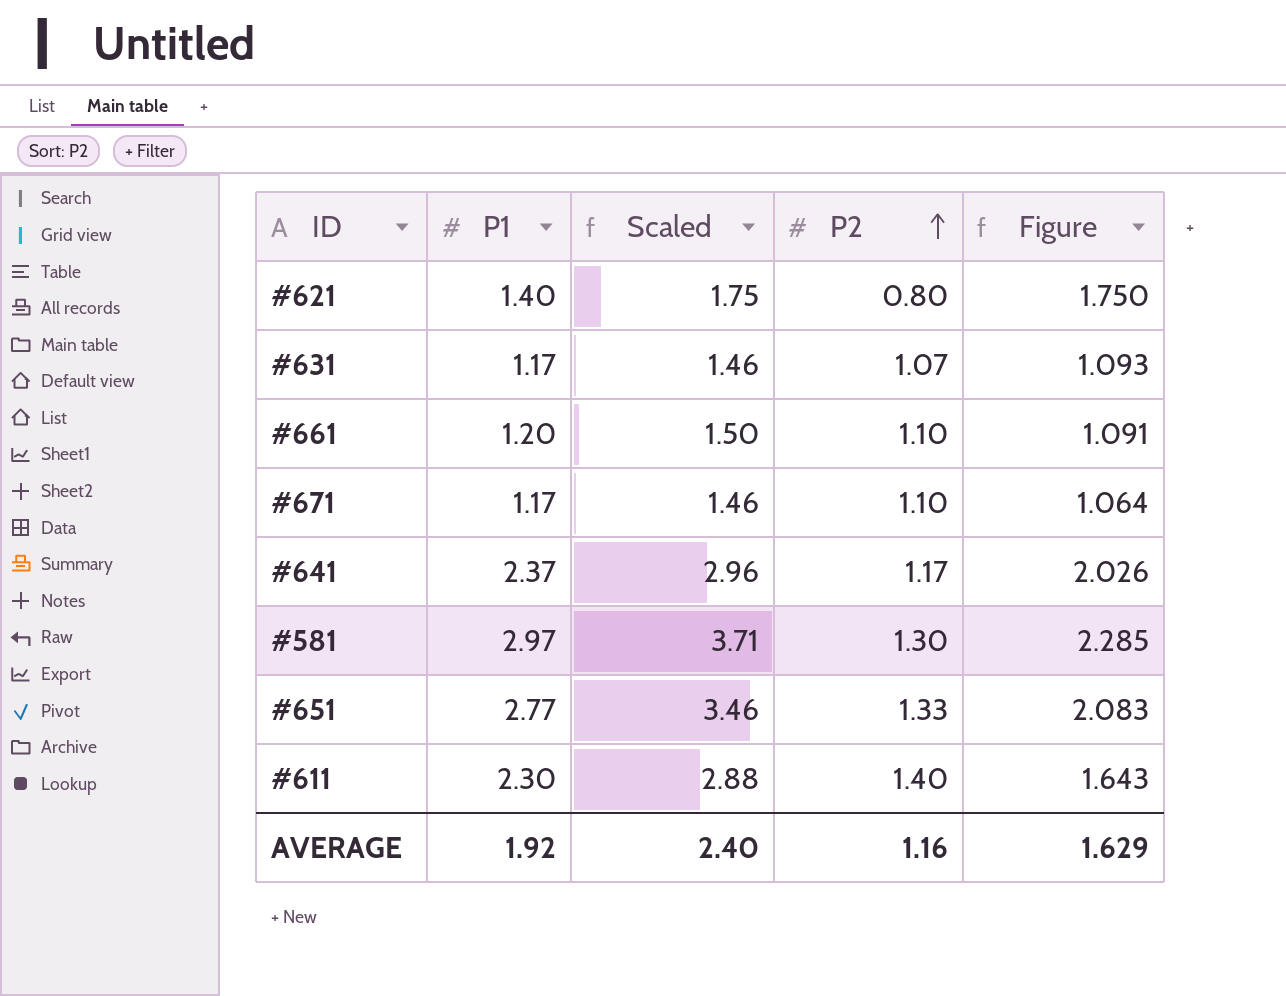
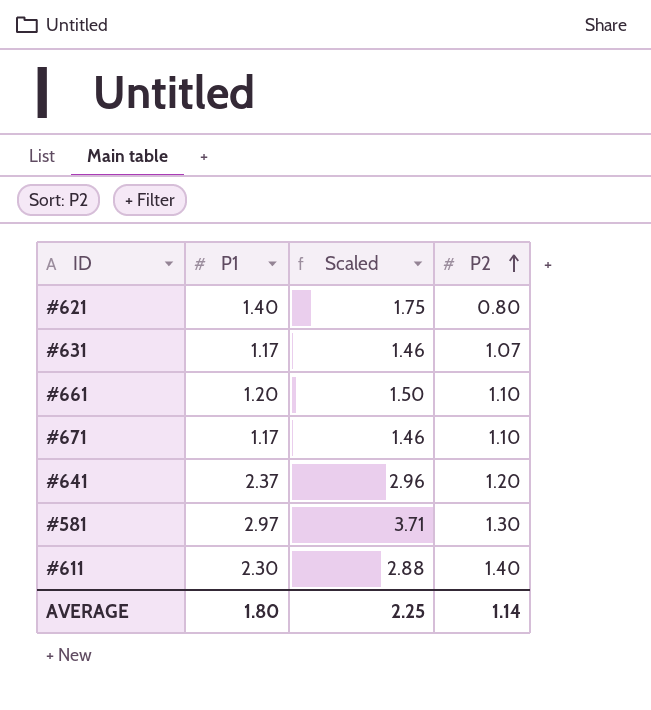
column Figure | formula: [P1] / [P2] -> none
row #651: 2.77 | 3.46 | 1.33 | 2.083 -> none
#641 | P2: 1.17 -> 1.20
AVERAGE | P1: 1.92 -> 1.80
AVERAGE | Scaled: 2.40 -> 2.25
AVERAGE | P2: 1.16 -> 1.14

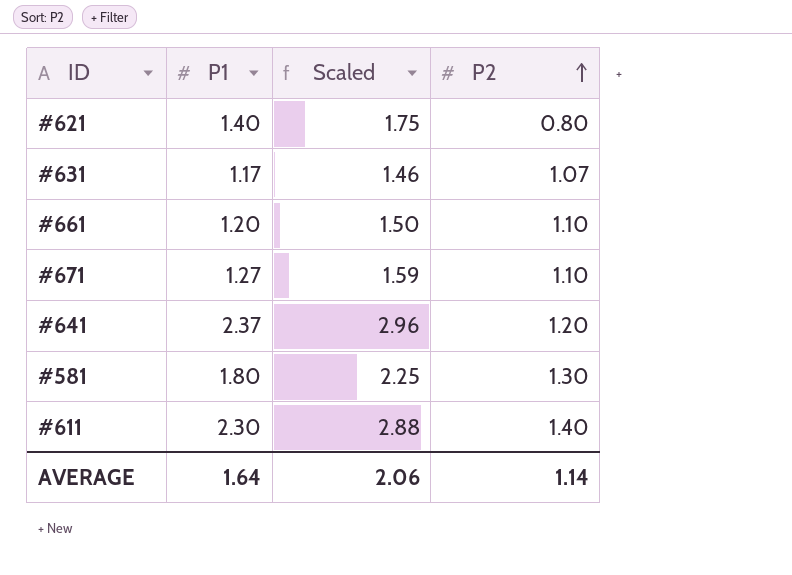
#671 | P1: 1.17 -> 1.27
#671 | Scaled: 1.46 -> 1.59
#581 | P1: 2.97 -> 1.80
#581 | Scaled: 3.71 -> 2.25
AVERAGE | P1: 1.80 -> 1.64
AVERAGE | Scaled: 2.25 -> 2.06

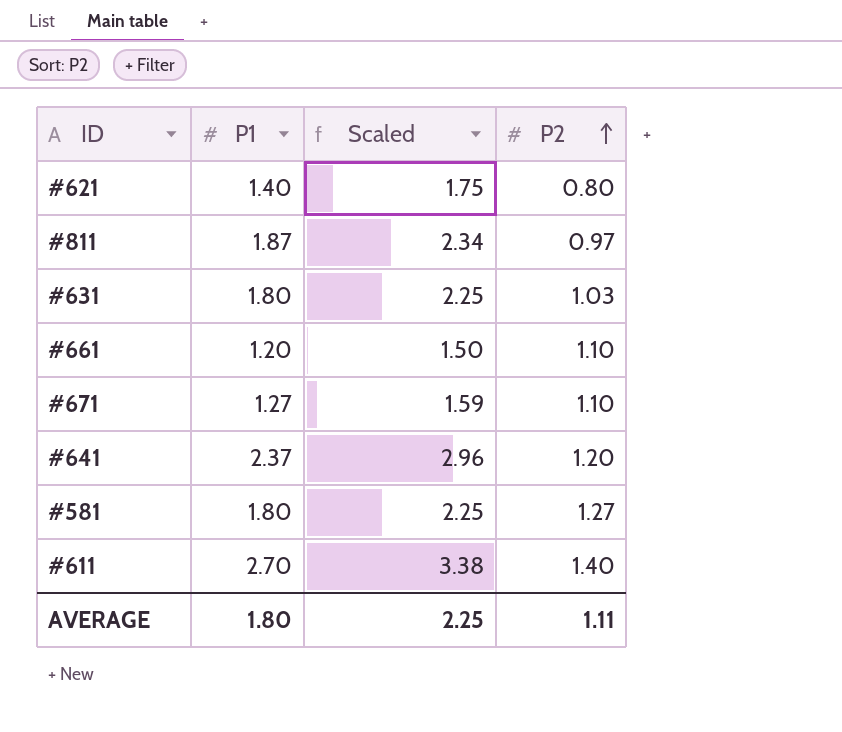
row #811: none -> 1.87 | 2.34 | 0.97
#631 | P1: 1.17 -> 1.80
#631 | Scaled: 1.46 -> 2.25
#631 | P2: 1.07 -> 1.03
#581 | P2: 1.30 -> 1.27
#611 | P1: 2.30 -> 2.70
#611 | Scaled: 2.88 -> 3.38
AVERAGE | P1: 1.64 -> 1.80
AVERAGE | Scaled: 2.06 -> 2.25
AVERAGE | P2: 1.14 -> 1.11

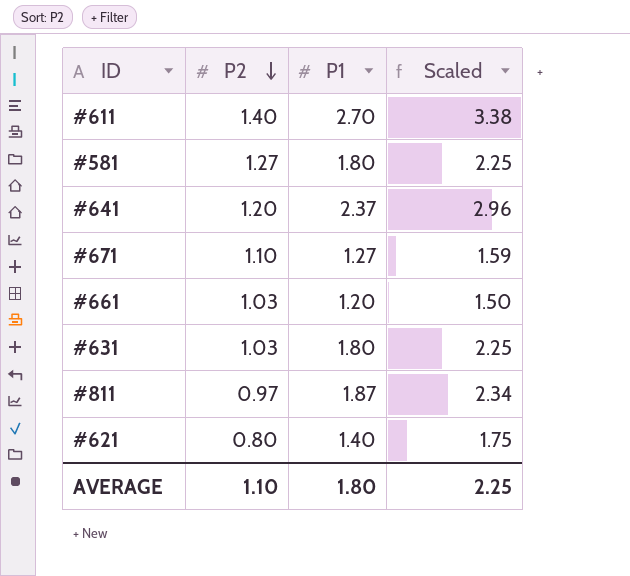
row order: P2 ascending -> P2 descending
column P2 | position: 4 -> 2
#661 | P2: 1.10 -> 1.03
AVERAGE | P2: 1.11 -> 1.10

